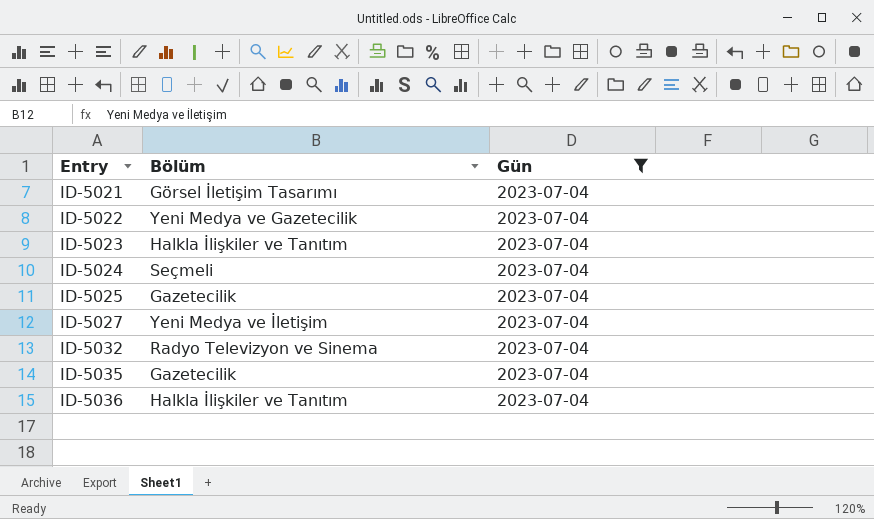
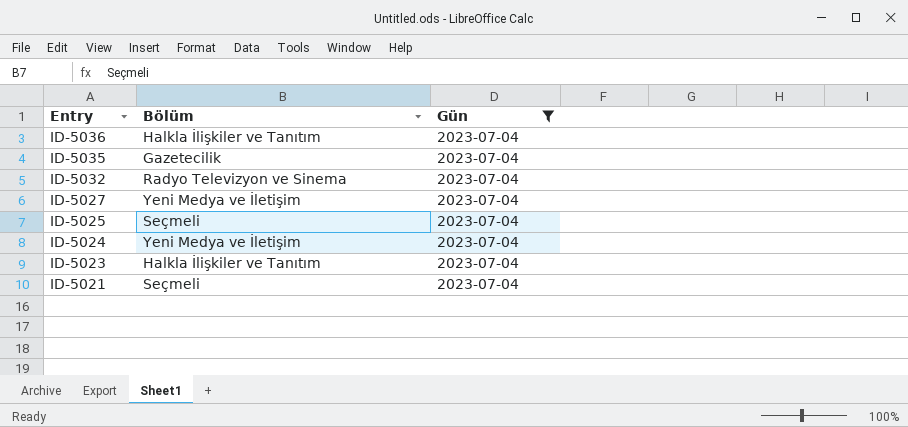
row order: Entry ascending -> Entry descending
row ID-5022: Yeni Medya ve Gazetecilik | 2023-07-04 -> none
ID-5025 | Bölüm: Gazetecilik -> Seçmeli
ID-5024 | Bölüm: Seçmeli -> Yeni Medya ve İletişim
ID-5021 | Bölüm: Görsel İletişim Tasarımı -> Seçmeli

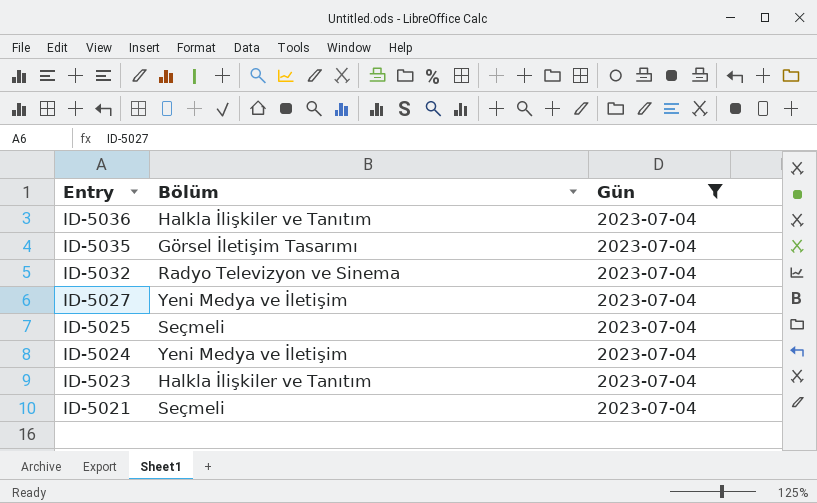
ID-5035 | Bölüm: Gazetecilik -> Görsel İletişim Tasarımı

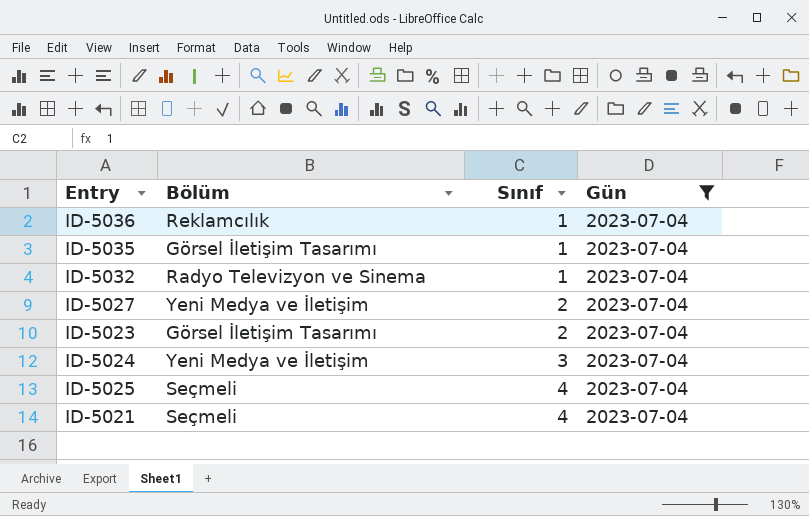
row order: Entry descending -> Sınıf ascending
column Sınıf | position: none -> 3
ID-5036 | Bölüm: Halkla İlişkiler ve Tanıtım -> Reklamcılık
ID-5023 | Bölüm: Halkla İlişkiler ve Tanıtım -> Görsel İletişim Tasarımı

